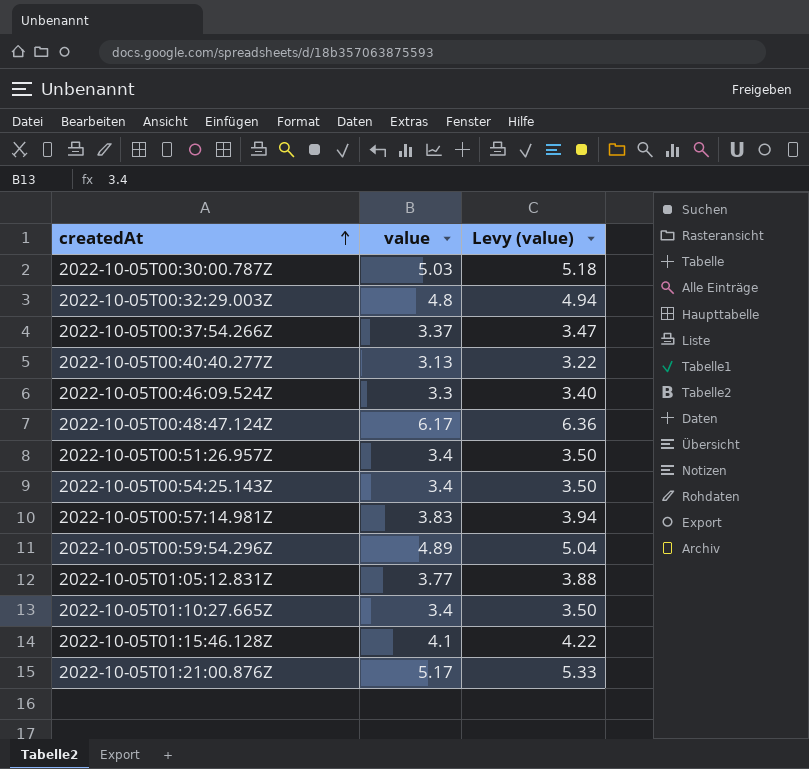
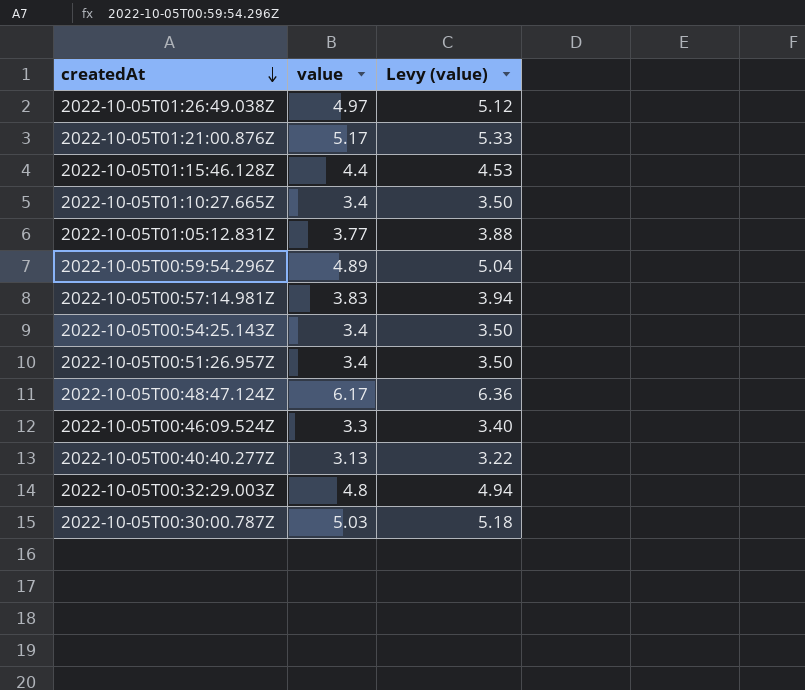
row order: createdAt ascending -> createdAt descending
row 2022-10-05T00:37:54.266Z: 3.37 | 3.47 -> none
row 2022-10-05T01:26:49.038Z: none -> 4.97 | 5.12
2022-10-05T01:15:46.128Z | value: 4.1 -> 4.4
2022-10-05T01:15:46.128Z | Levy (value): 4.22 -> 4.53

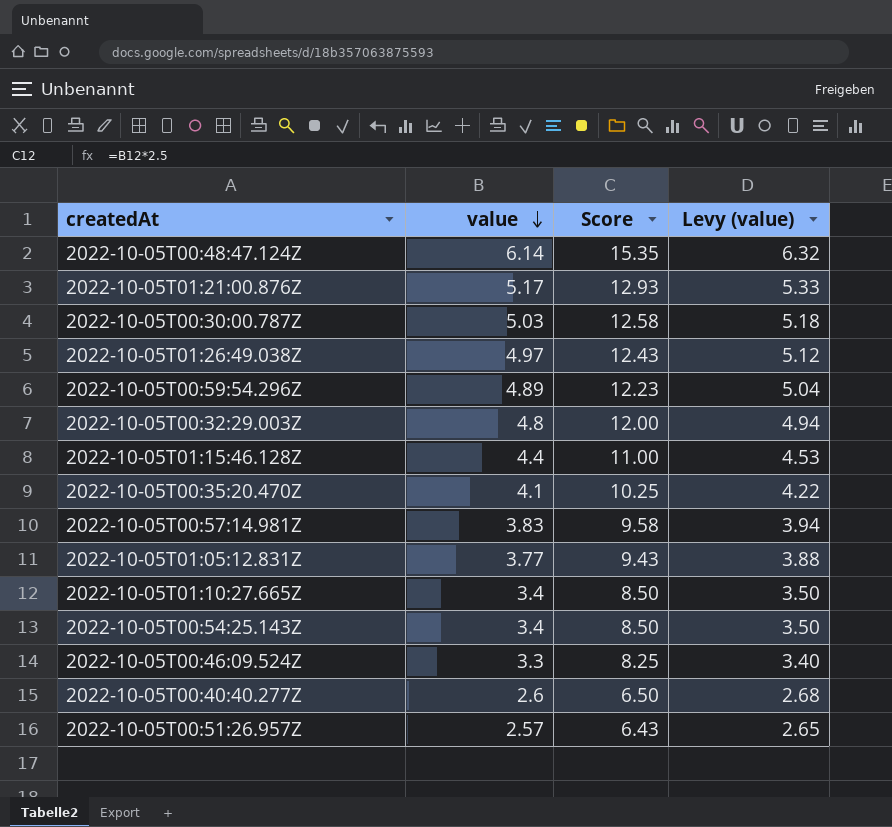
row order: createdAt descending -> value descending
column Score | formula: none -> [value] * 2.5
2022-10-05T00:48:47.124Z | value: 6.17 -> 6.14
2022-10-05T00:48:47.124Z | Levy (value): 6.36 -> 6.32
row 2022-10-05T00:35:20.470Z: none -> 4.1 | 10.25 | 4.22
2022-10-05T00:40:40.277Z | value: 3.13 -> 2.6
2022-10-05T00:40:40.277Z | Levy (value): 3.22 -> 2.68
2022-10-05T00:51:26.957Z | value: 3.4 -> 2.57
2022-10-05T00:51:26.957Z | Levy (value): 3.50 -> 2.65

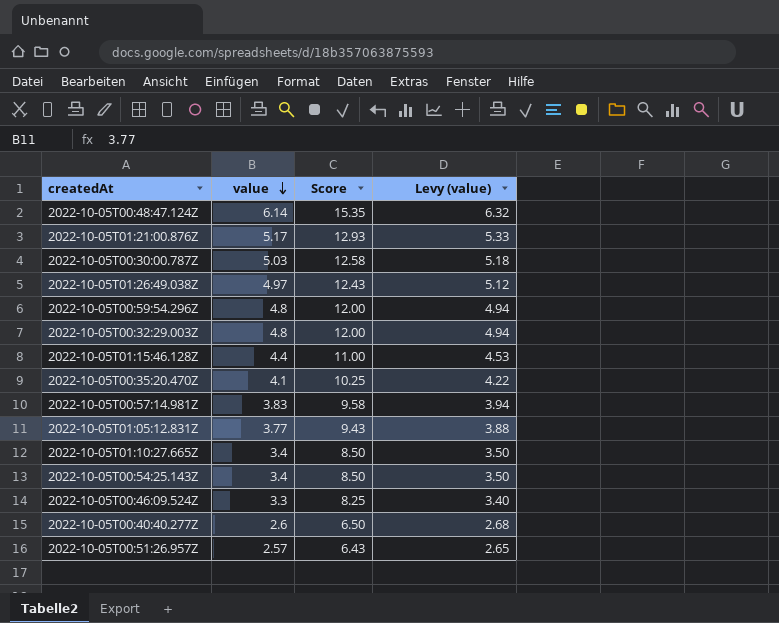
2022-10-05T00:59:54.296Z | value: 4.89 -> 4.8
2022-10-05T00:59:54.296Z | Score: 12.23 -> 12.00
2022-10-05T00:59:54.296Z | Levy (value): 5.04 -> 4.94

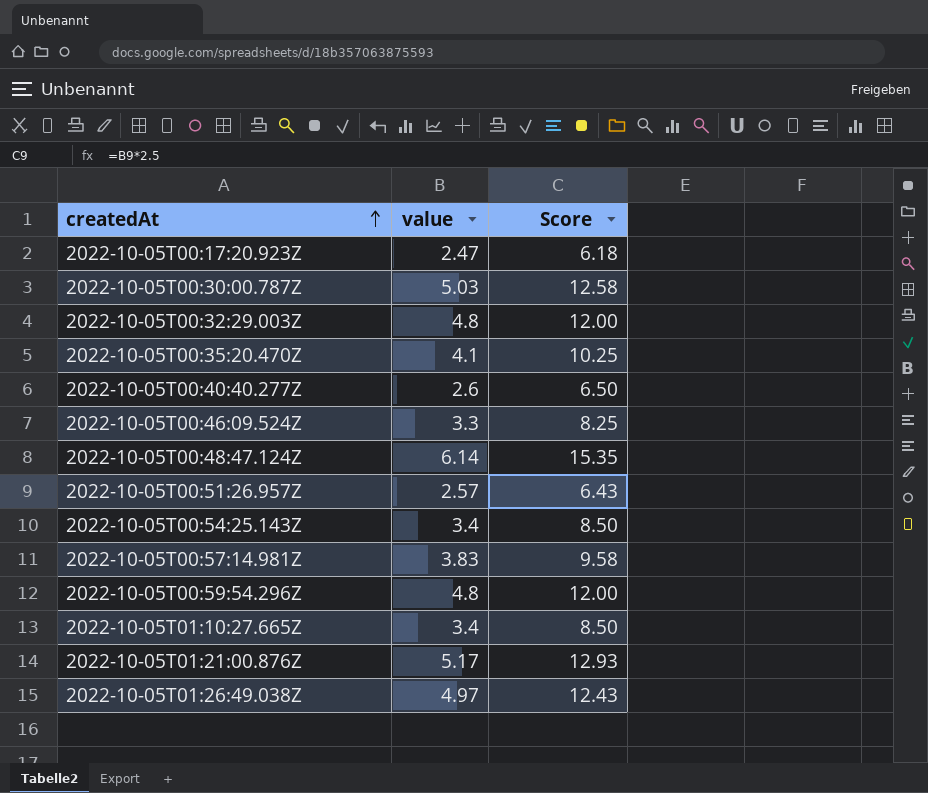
row order: value descending -> createdAt ascending
column Levy (value) | formula: [value] * 1.03 -> none
row 2022-10-05T01:15:46.128Z: 4.4 | 11.00 | 4.53 -> none
row 2022-10-05T01:05:12.831Z: 3.77 | 9.43 | 3.88 -> none
row 2022-10-05T00:17:20.923Z: none -> 2.47 | 6.18

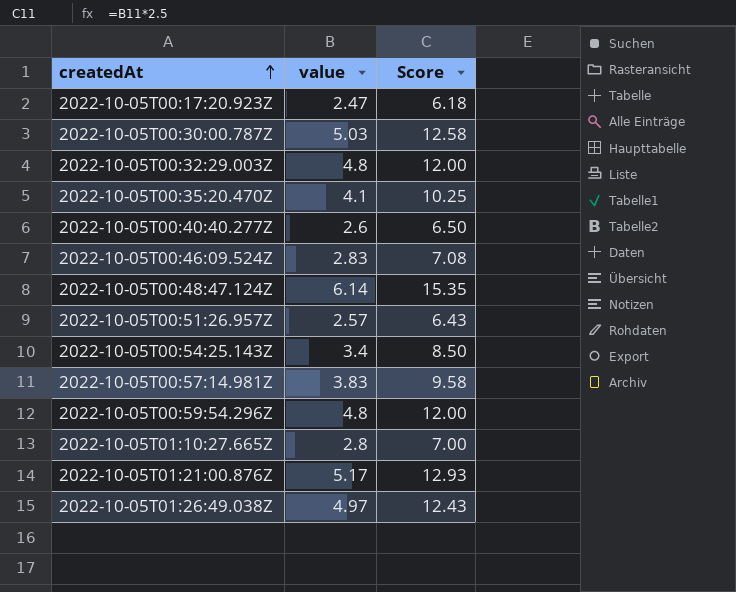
2022-10-05T00:46:09.524Z | value: 3.3 -> 2.83
2022-10-05T00:46:09.524Z | Score: 8.25 -> 7.08
2022-10-05T01:10:27.665Z | value: 3.4 -> 2.8
2022-10-05T01:10:27.665Z | Score: 8.50 -> 7.00

